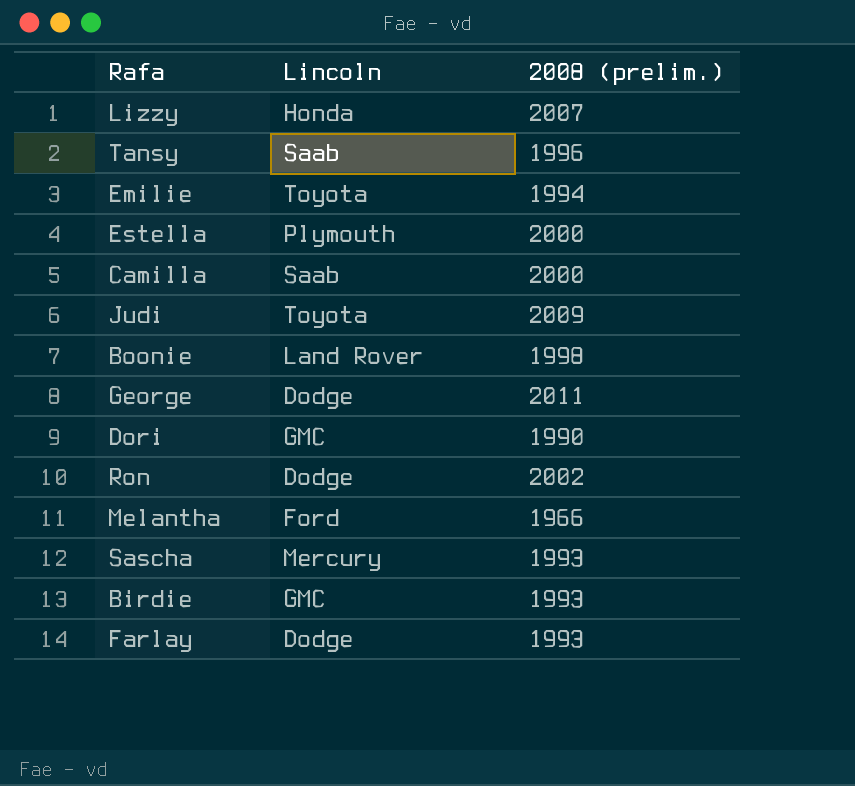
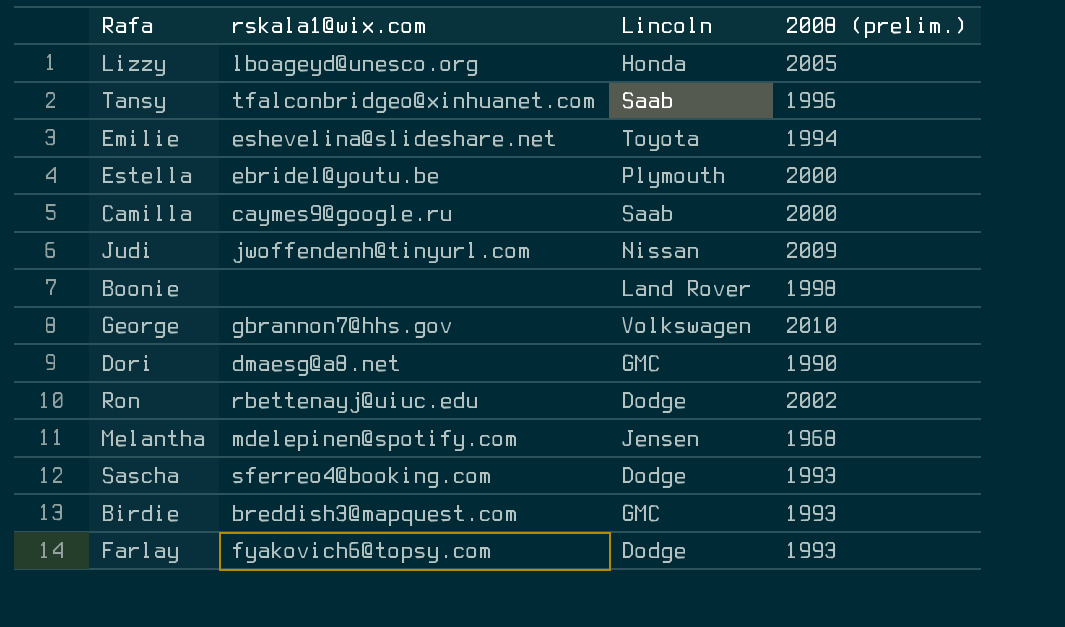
column rskala1@wix.com | position: none -> 2
Lizzy | 2008 (prelim.): 2007 -> 2005
Judi | Lincoln: Toyota -> Nissan
George | Lincoln: Dodge -> Volkswagen
George | 2008 (prelim.): 2011 -> 2010
Melantha | Lincoln: Ford -> Jensen
Melantha | 2008 (prelim.): 1966 -> 1968
Sascha | Lincoln: Mercury -> Dodge

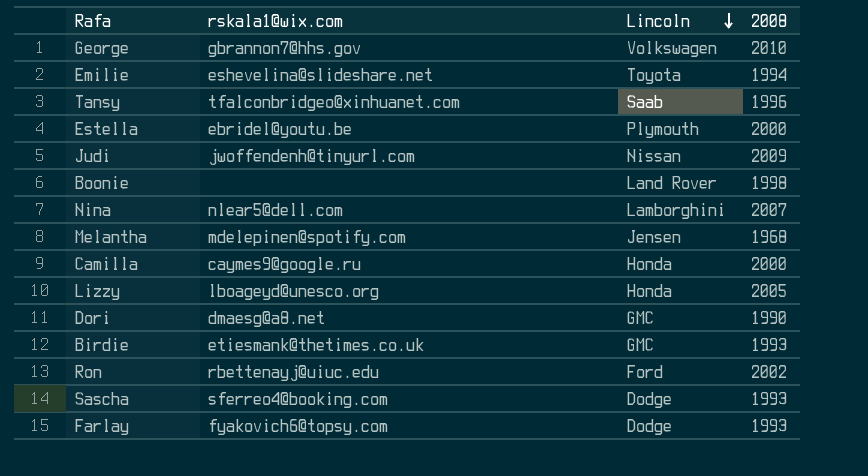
row order: none -> Lincoln descending
column name: 2008 (prelim.) -> 2008
row Nina: none -> nlear5@dell.com | Lamborghini | 2007
Camilla | Lincoln: Saab -> Honda
Birdie | rskala1@wix.com: breddish3@mapquest.com -> etiesmank@thetimes.co.uk
Ron | Lincoln: Dodge -> Ford

